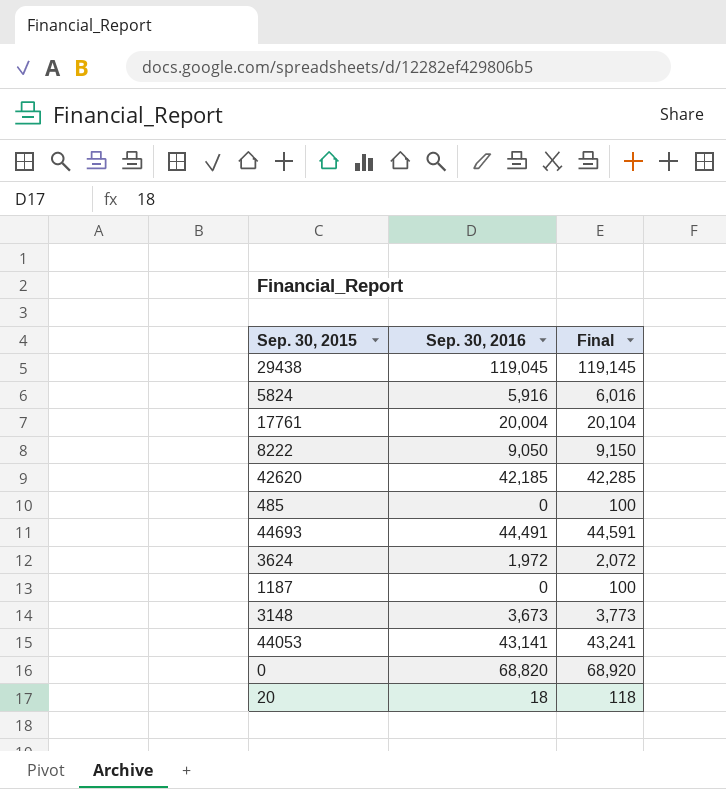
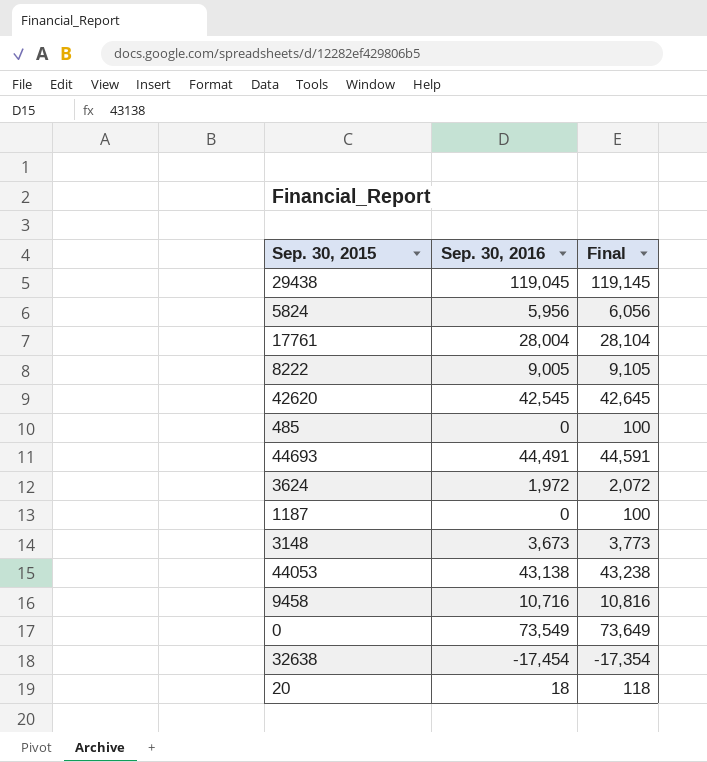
5824 | Sep. 30, 2016: 5,916 -> 5,956
5824 | Final: 6,016 -> 6,056
17761 | Sep. 30, 2016: 20,004 -> 28,004
17761 | Final: 20,104 -> 28,104
8222 | Sep. 30, 2016: 9,050 -> 9,005
8222 | Final: 9,150 -> 9,105
42620 | Sep. 30, 2016: 42,185 -> 42,545
42620 | Final: 42,285 -> 42,645
44053 | Sep. 30, 2016: 43,141 -> 43,138
44053 | Final: 43,241 -> 43,238
row 9458: none -> 10,716 | 10,816
0 | Sep. 30, 2016: 68,820 -> 73,549
0 | Final: 68,920 -> 73,649
row 32638: none -> -17,454 | -17,354

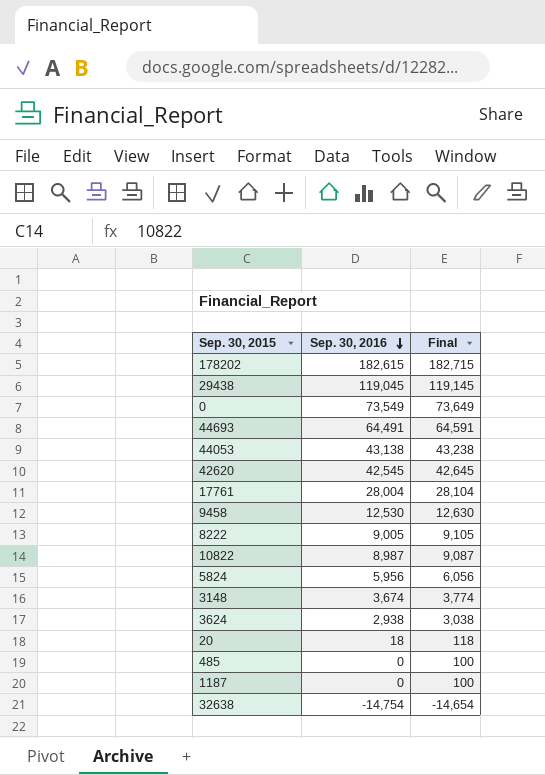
row order: none -> Sep. 30, 2016 descending
row 178202: none -> 182,615 | 182,715
44693 | Sep. 30, 2016: 44,491 -> 64,491
44693 | Final: 44,591 -> 64,591
9458 | Sep. 30, 2016: 10,716 -> 12,530
9458 | Final: 10,816 -> 12,630
row 10822: none -> 8,987 | 9,087
3148 | Sep. 30, 2016: 3,673 -> 3,674
3148 | Final: 3,773 -> 3,774
3624 | Sep. 30, 2016: 1,972 -> 2,938
3624 | Final: 2,072 -> 3,038
32638 | Sep. 30, 2016: -17,454 -> -14,754
32638 | Final: -17,354 -> -14,654

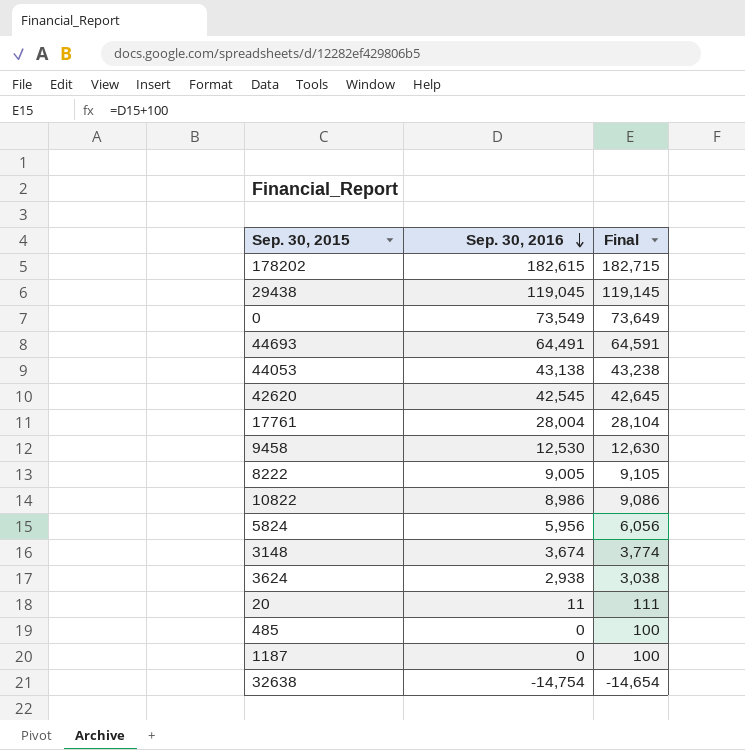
10822 | Sep. 30, 2016: 8,987 -> 8,986
10822 | Final: 9,087 -> 9,086
20 | Sep. 30, 2016: 18 -> 11
20 | Final: 118 -> 111

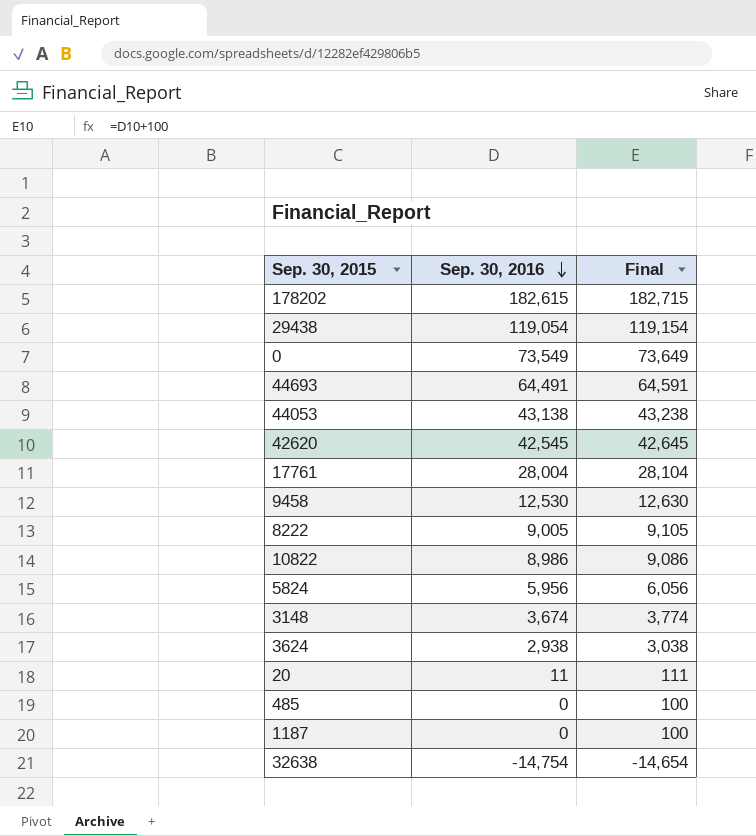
29438 | Sep. 30, 2016: 119,045 -> 119,054
29438 | Final: 119,145 -> 119,154

